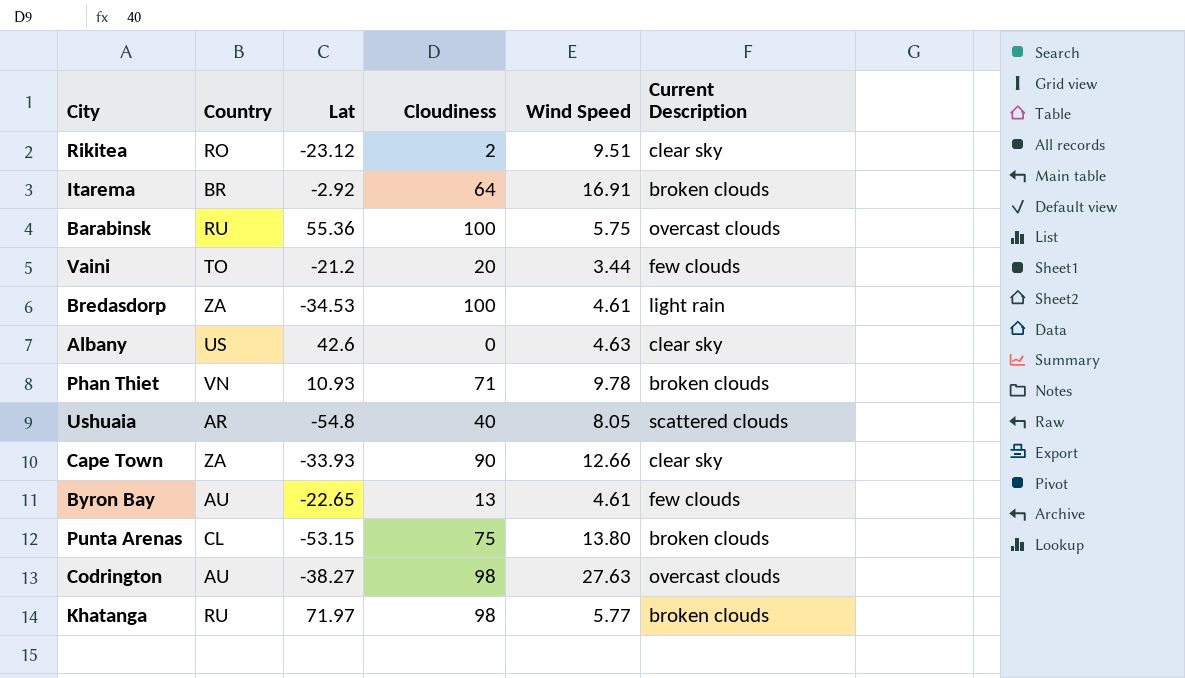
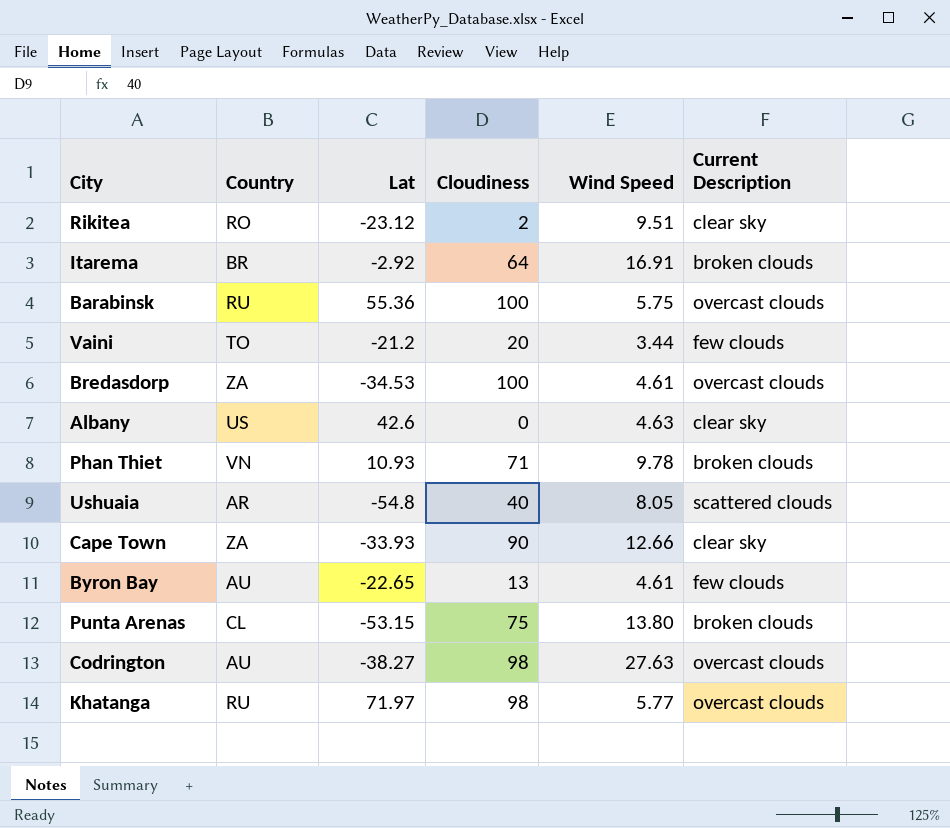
Bredasdorp | Current Description: light rain -> overcast clouds
Khatanga | Current Description: broken clouds -> overcast clouds

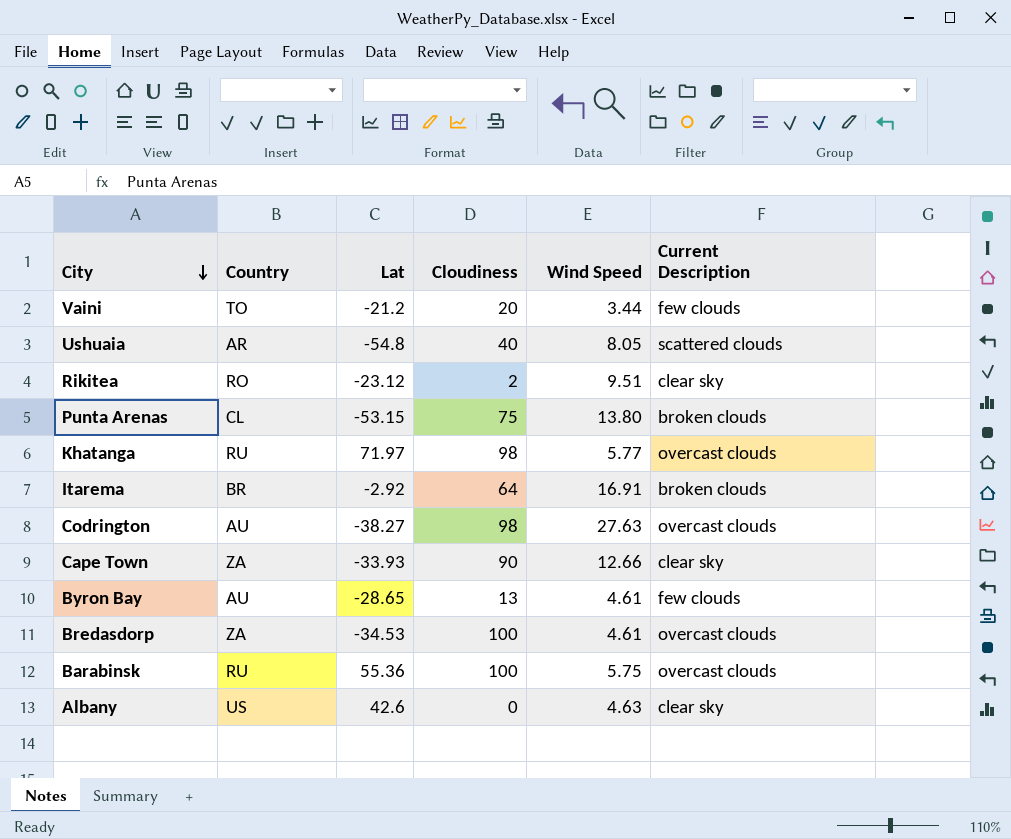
row order: none -> City descending
row Phan Thiet: VN | 10.93 | 71 | 9.78 | broken clouds -> none
Byron Bay | Lat: -22.65 -> -28.65

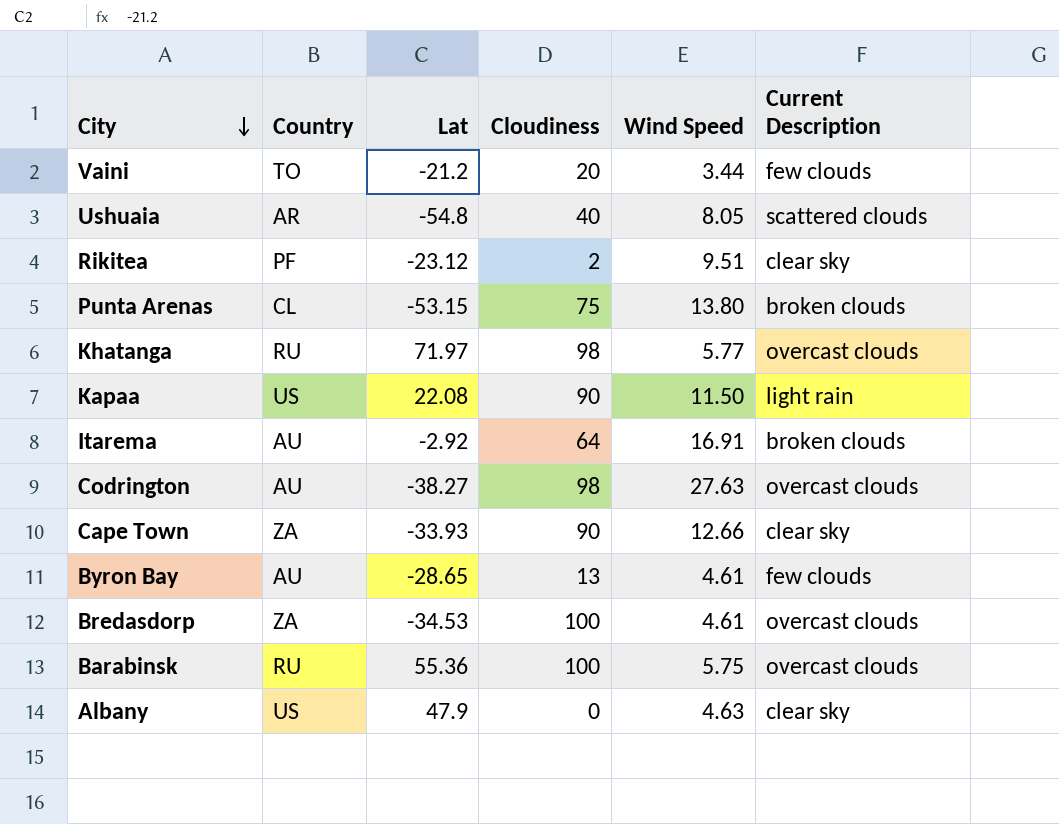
Rikitea | Country: RO -> PF
row Kapaa: none -> US | 22.08 | 90 | 11.50 | light rain
Itarema | Country: BR -> AU
Albany | Lat: 42.6 -> 47.9

